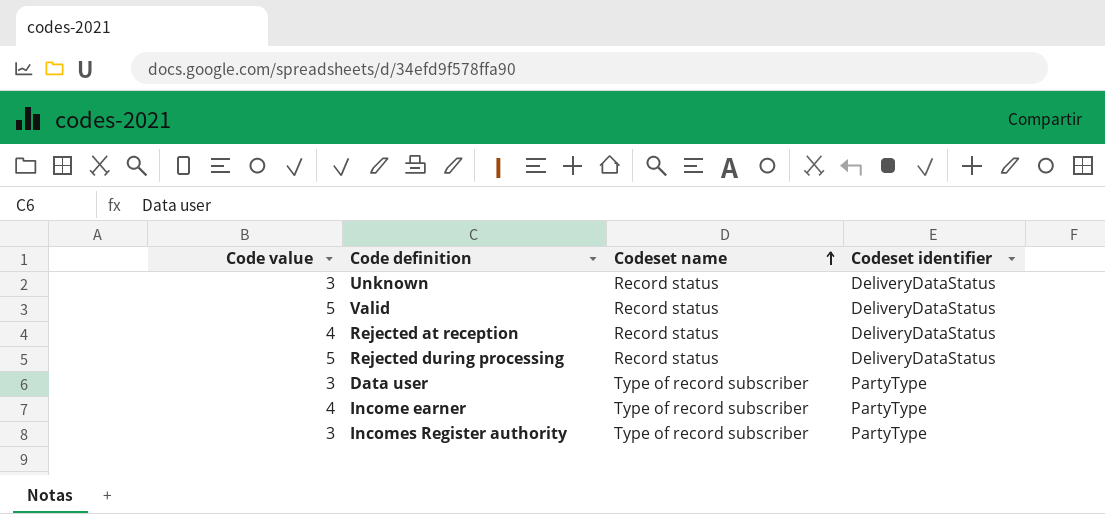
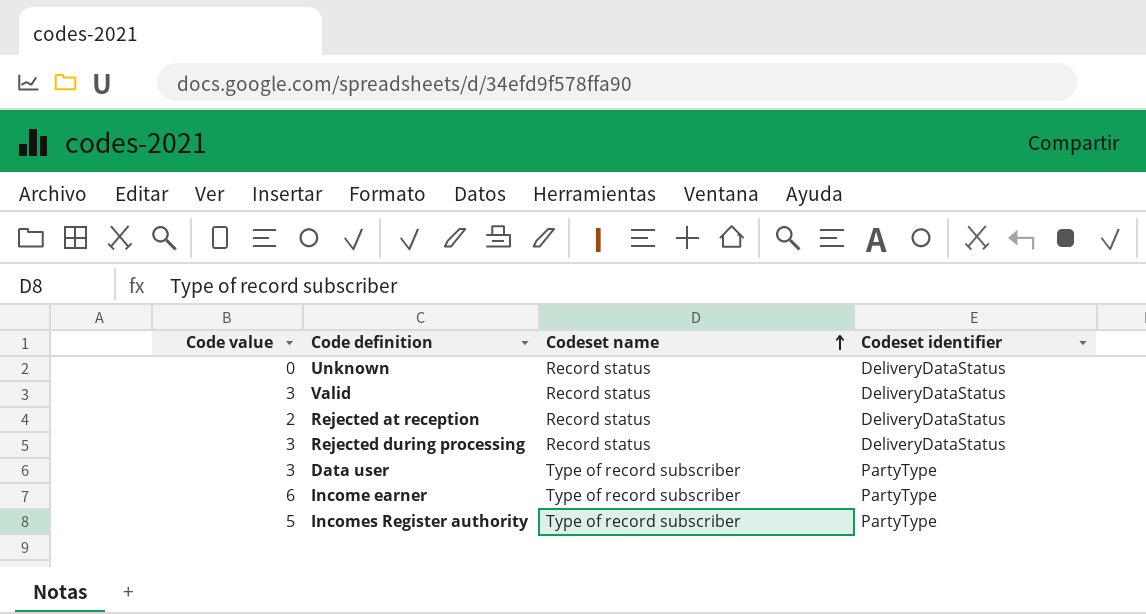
Unknown | Code value: 3 -> 0
Valid | Code value: 5 -> 3
Rejected at reception | Code value: 4 -> 2
Rejected during processing | Code value: 5 -> 3
Income earner | Code value: 4 -> 6
Incomes Register authority | Code value: 3 -> 5

